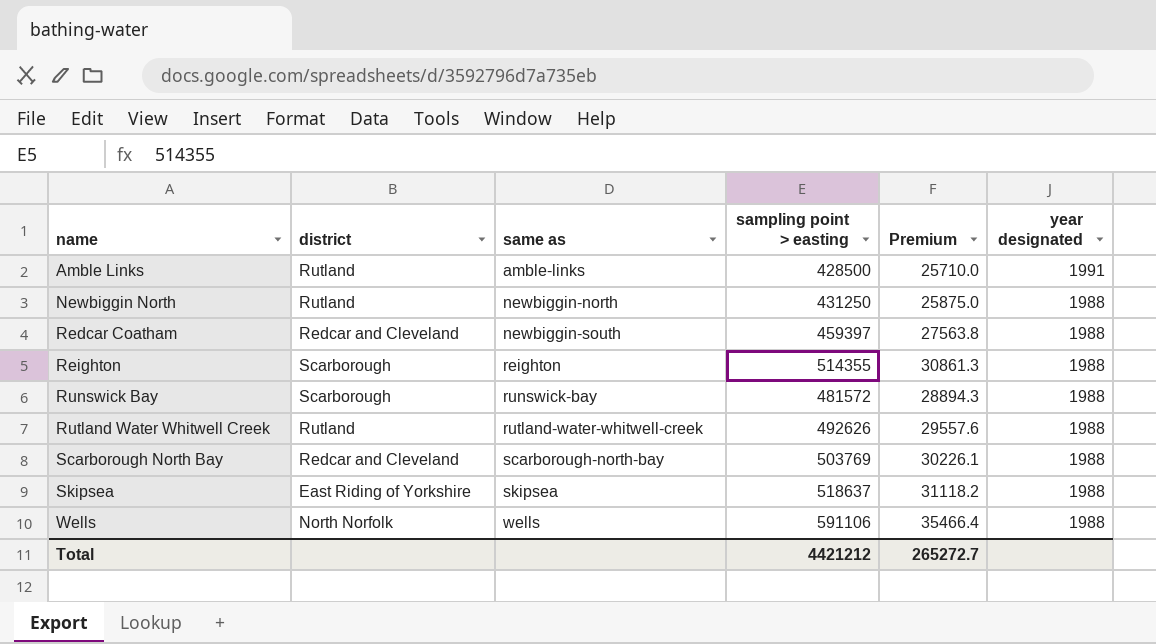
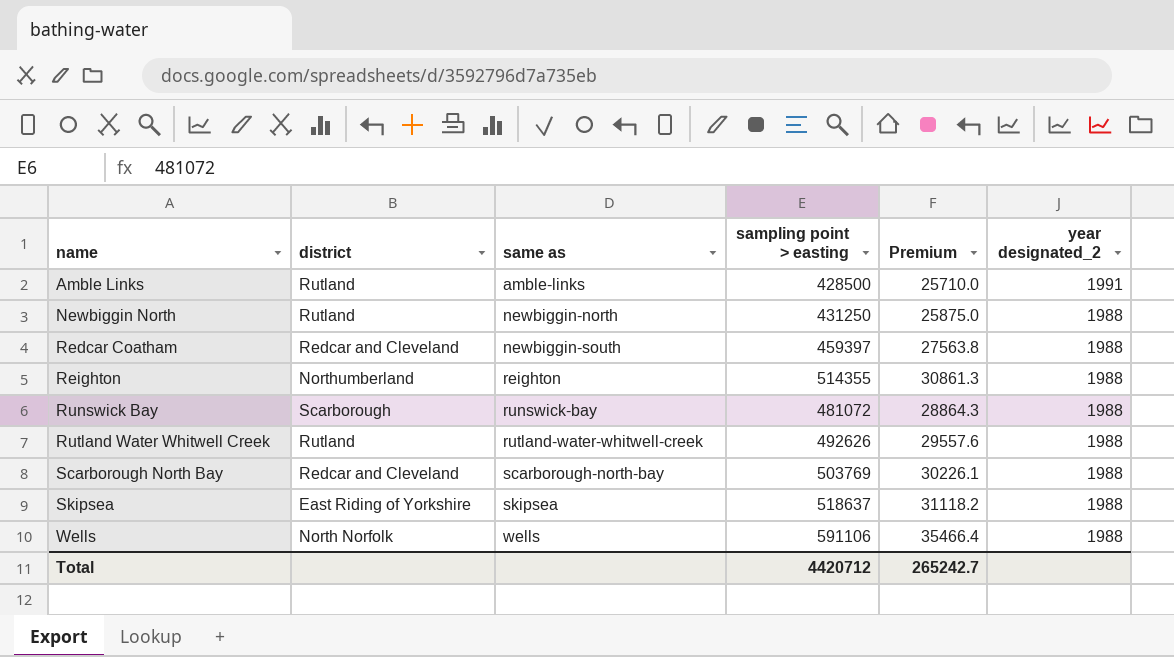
column name: year designated -> year designated_2
Reighton | district: Scarborough -> Northumberland
Runswick Bay | sampling point > easting: 481572 -> 481072
Runswick Bay | Premium: 28894.3 -> 28864.3
Total | sampling point > easting: 4421212 -> 4420712
Total | Premium: 265272.7 -> 265242.7

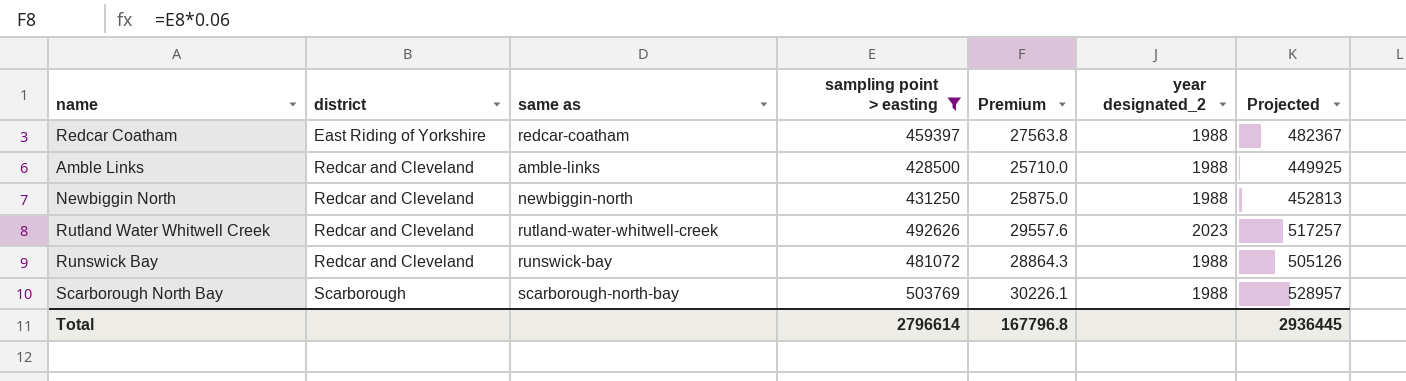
filter: none -> sampling point > easting <= 503769
row order: name ascending -> district ascending
column Projected | formula: none -> [sampling point > easting] * 1.05
Redcar Coatham | district: Redcar and Cleveland -> East Riding of Yorkshire
Redcar Coatham | same as: newbiggin-south -> redcar-coatham
Amble Links | district: Rutland -> Redcar and Cleveland
Amble Links | year designated_2: 1991 -> 1988
Newbiggin North | district: Rutland -> Redcar and Cleveland
Rutland Water Whitwell Creek | district: Rutland -> Redcar and Cleveland
Rutland Water Whitwell Creek | year designated_2: 1988 -> 2023
Runswick Bay | district: Scarborough -> Redcar and Cleveland
Scarborough North Bay | district: Redcar and Cleveland -> Scarborough
Total | sampling point > easting: 4420712 -> 2796614
Total | Premium: 265242.7 -> 167796.8

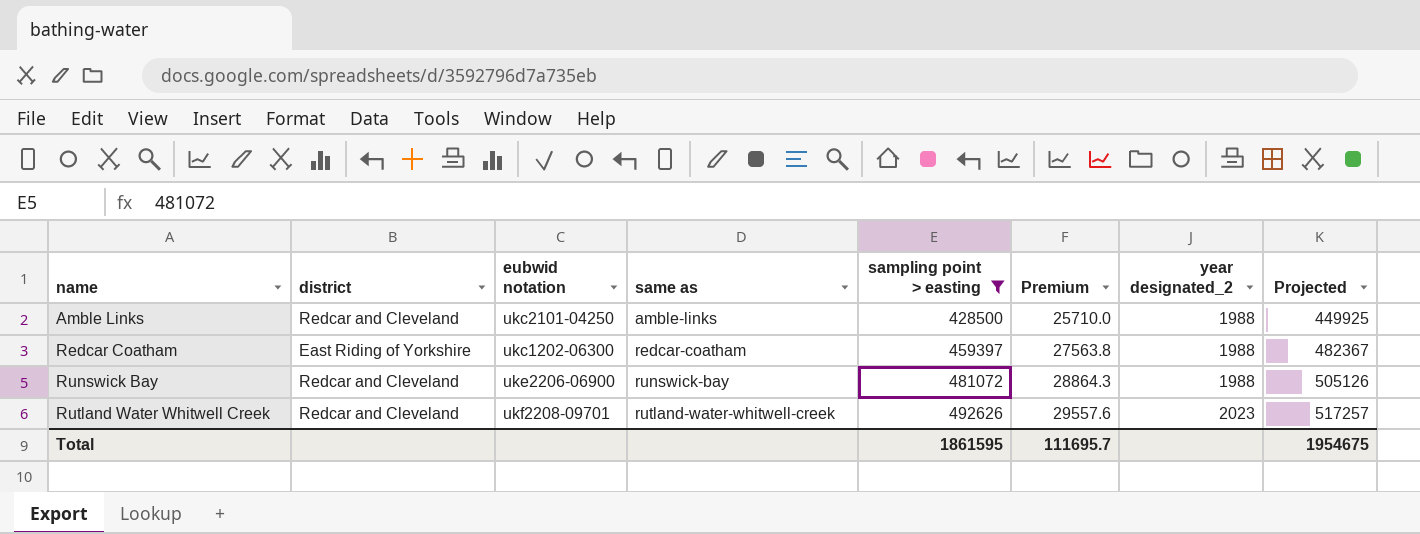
row order: district ascending -> name ascending
column eubwid notation | position: none -> 3
row Newbiggin North: Redcar and Cleveland | newbiggin-north | 431250 | 25875.0 | 1988 | 452813 -> none
row Scarborough North Bay: Scarborough | scarborough-north-bay | 503769 | 30226.1 | 1988 | 528957 -> none
Total | sampling point > easting: 2796614 -> 1861595
Total | Premium: 167796.8 -> 111695.7
Total | Projected: 2936445 -> 1954675

